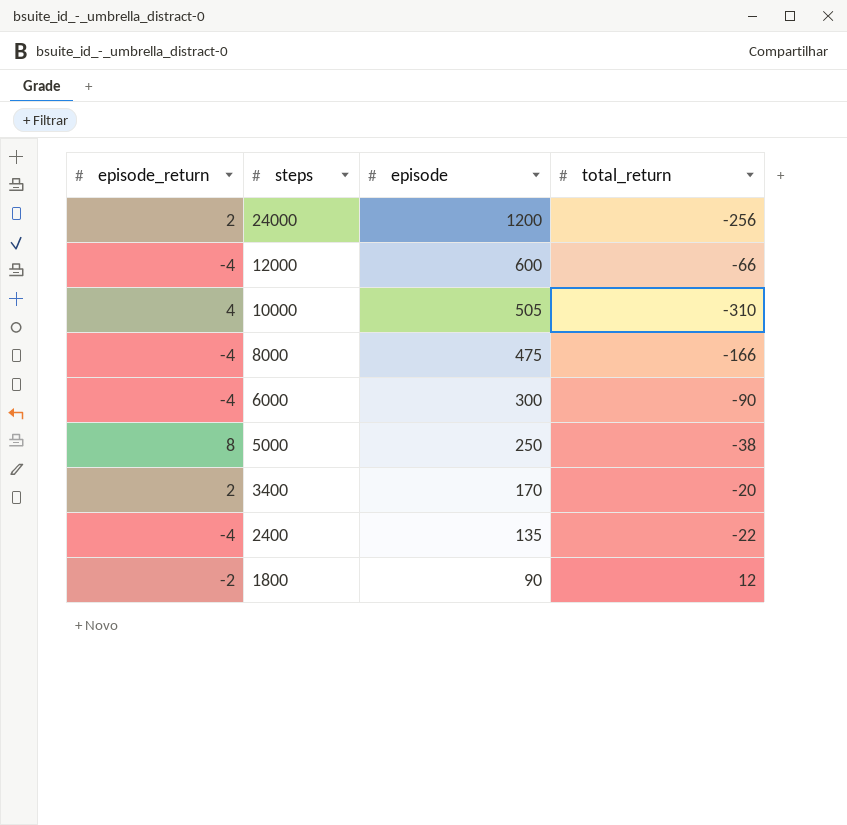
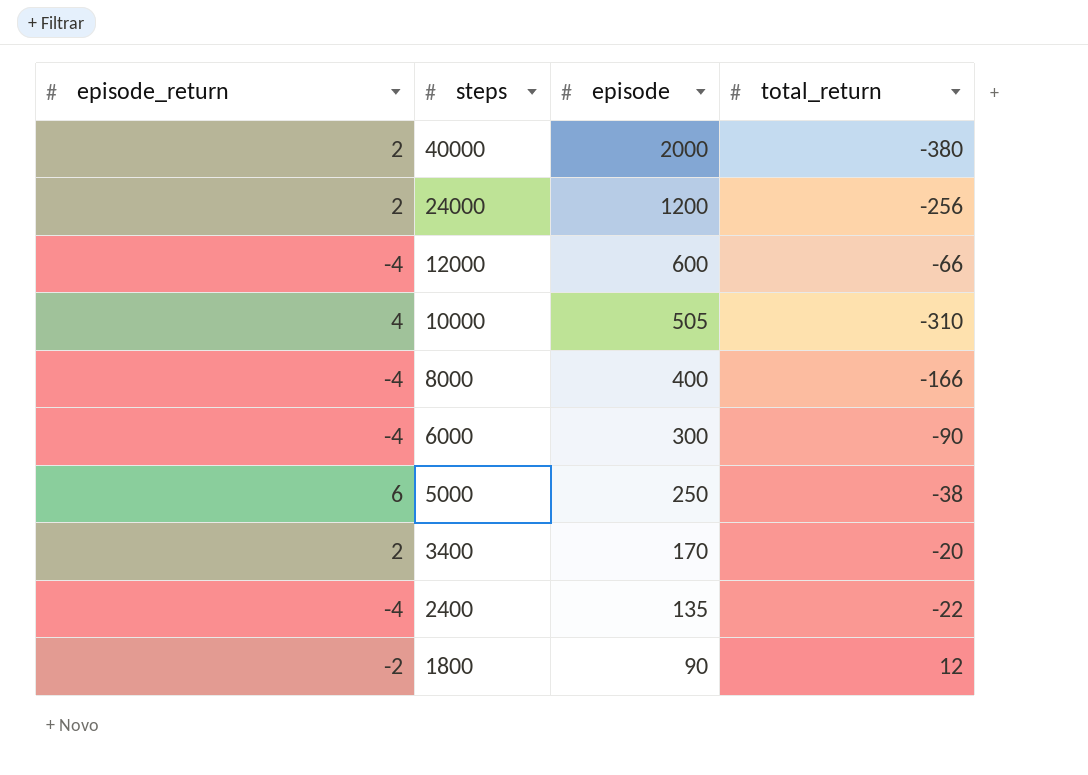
row 40000: none -> 2 | 2000 | -380
8000 | episode: 475 -> 400
5000 | episode_return: 8 -> 6

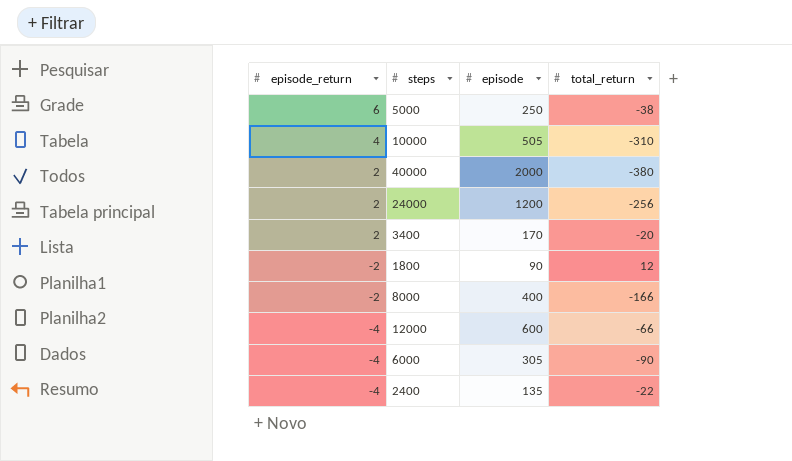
row order: steps descending -> episode_return descending
8000 | episode_return: -4 -> -2
6000 | episode: 300 -> 305

